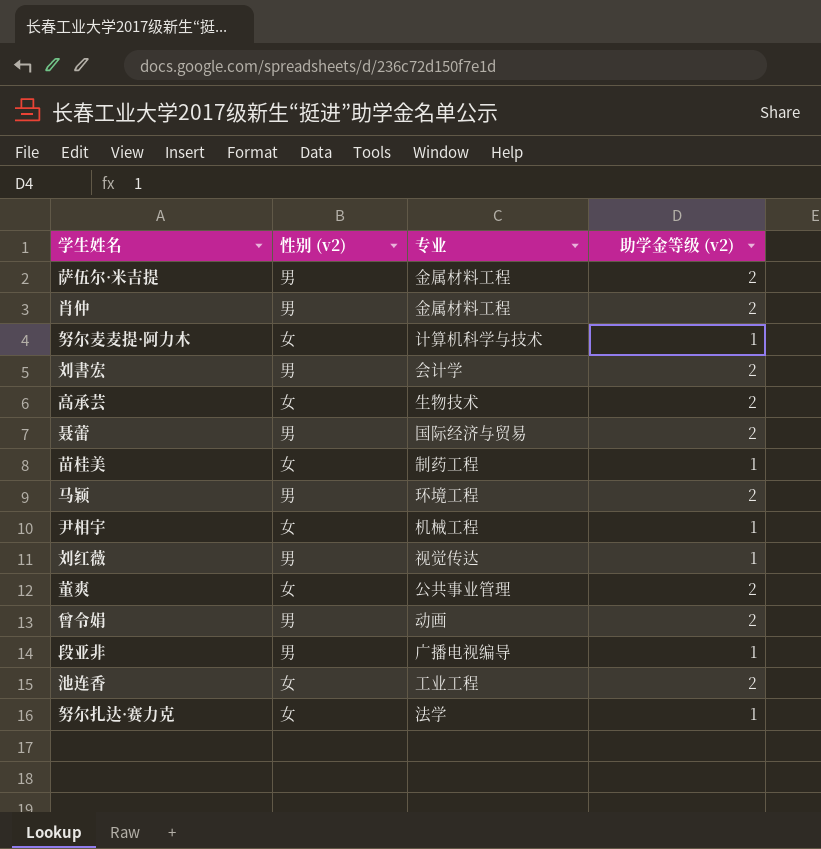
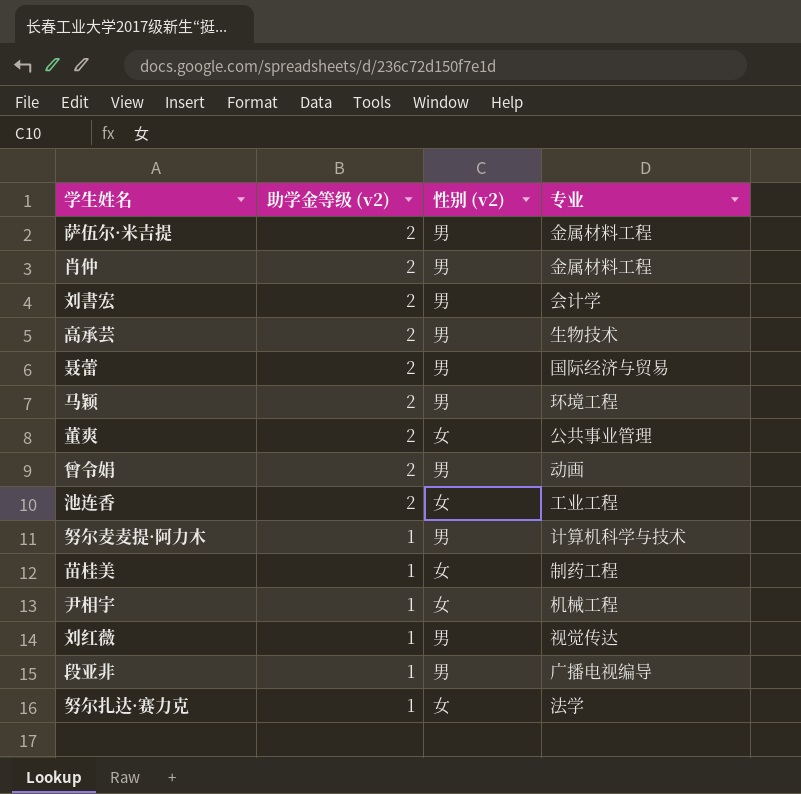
row order: none -> 助学金等级 (v2) descending
column 助学金等级 (v2) | position: 4 -> 2
高承芸 | 性别 (v2): 女 -> 男
努尔麦麦提·阿力木 | 性别 (v2): 女 -> 男

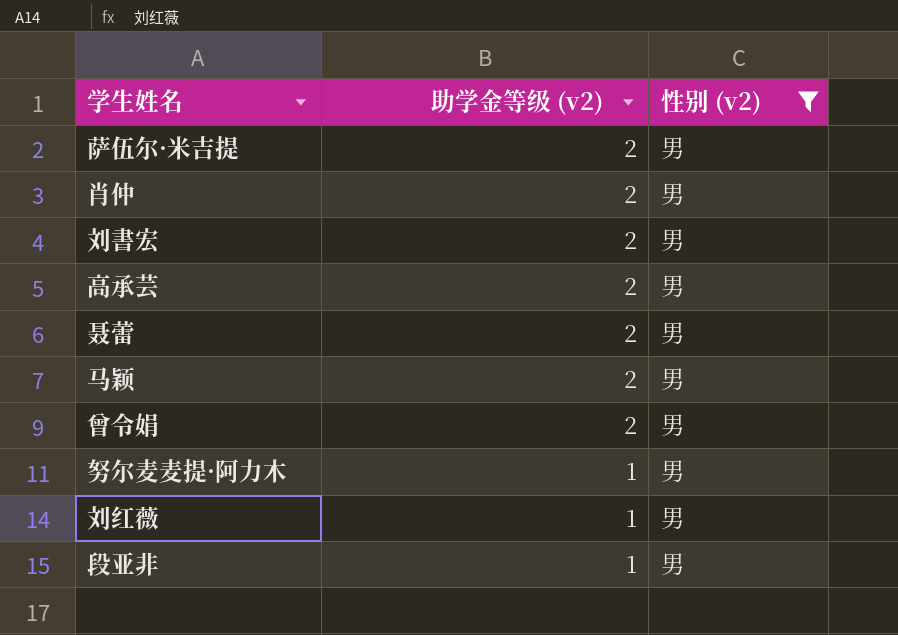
filter: none -> 性别 (v2) = 男
column 专业 | position: 4 -> none

